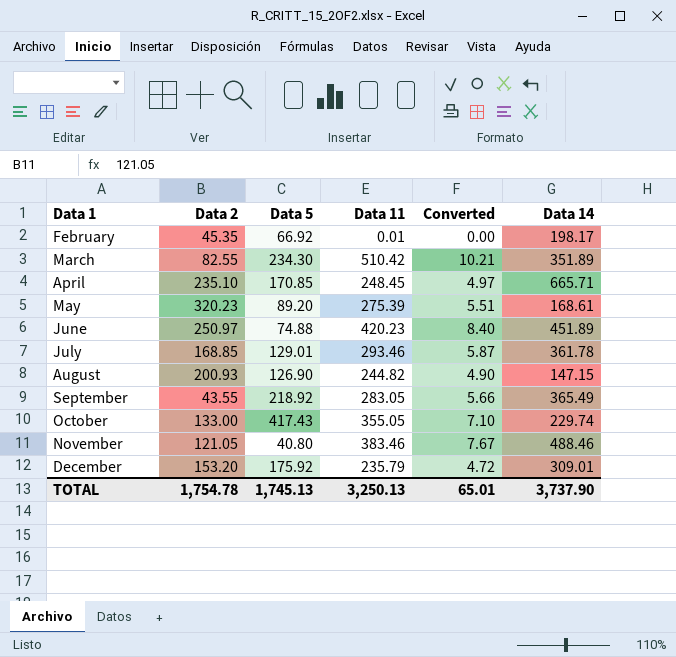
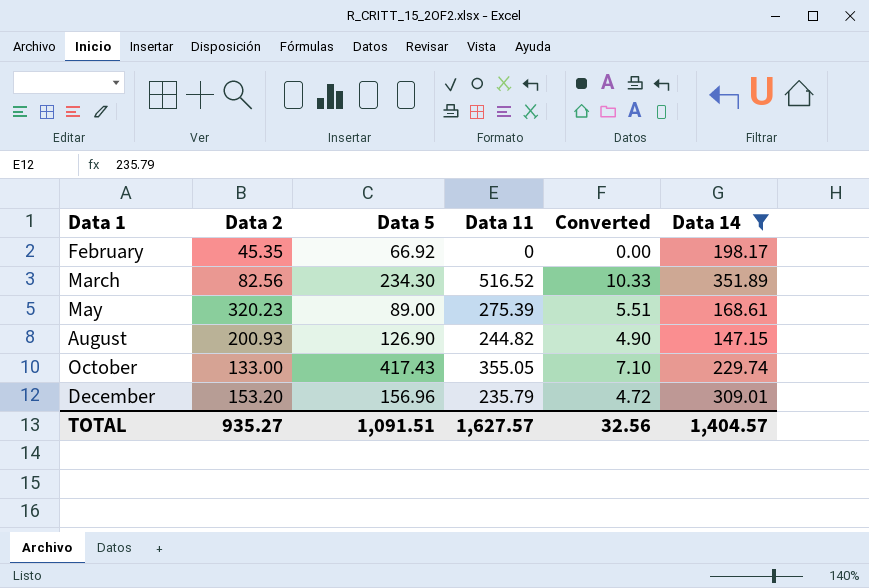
filter: none -> Data 14 <= 351.89
February | Data 11: 0.01 -> 0
March | Data 2: 82.55 -> 82.56
March | Data 11: 510.42 -> 516.52
March | Converted: 10.21 -> 10.33
May | Data 5: 89.20 -> 89.00
December | Data 5: 175.92 -> 156.96
TOTAL | Data 2: 1,754.78 -> 935.27
TOTAL | Data 5: 1,745.13 -> 1,091.51
TOTAL | Data 11: 3,250.13 -> 1,627.57
TOTAL | Converted: 65.01 -> 32.56
TOTAL | Data 14: 3,737.90 -> 1,404.57

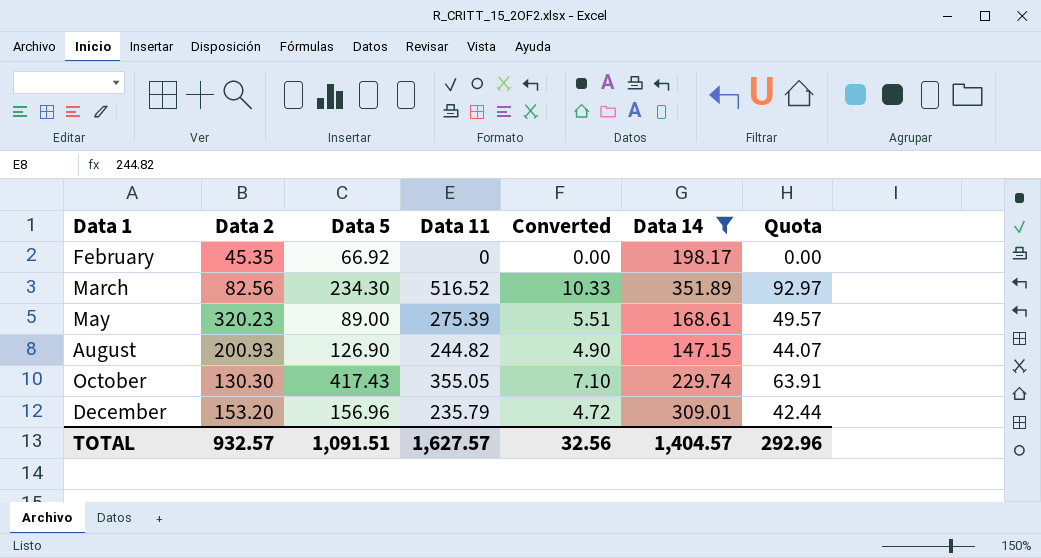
column Quota | formula: none -> [Data 11] * 0.18
October | Data 2: 133.00 -> 130.30
TOTAL | Data 2: 935.27 -> 932.57

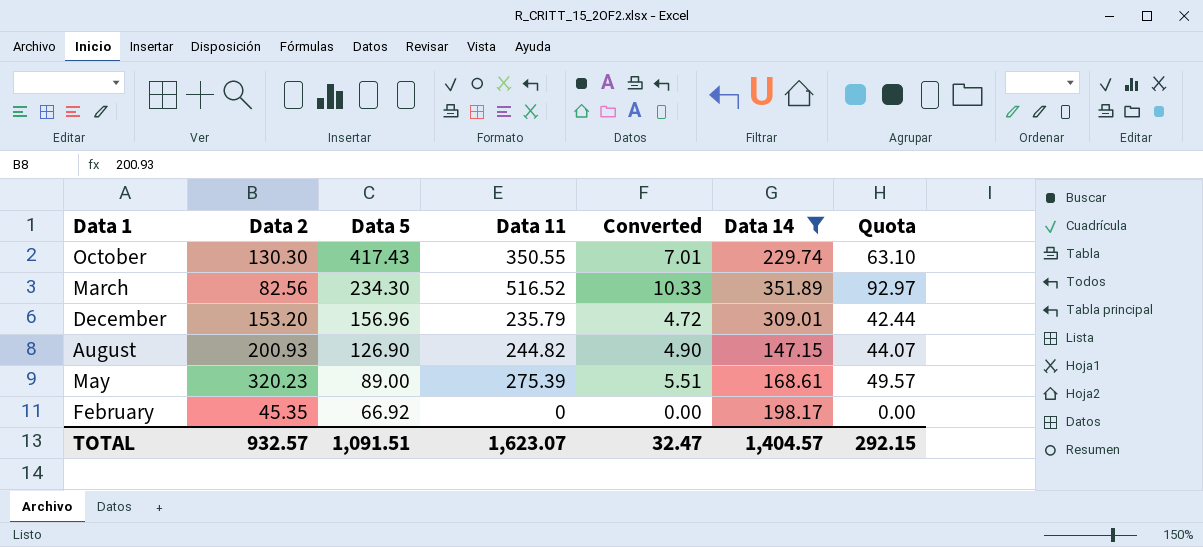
row order: Data 1 ascending -> Data 5 descending
October | Data 11: 355.05 -> 350.55
October | Converted: 7.10 -> 7.01
October | Quota: 63.91 -> 63.10
TOTAL | Data 11: 1,627.57 -> 1,623.07
TOTAL | Converted: 32.56 -> 32.47
TOTAL | Quota: 292.96 -> 292.15

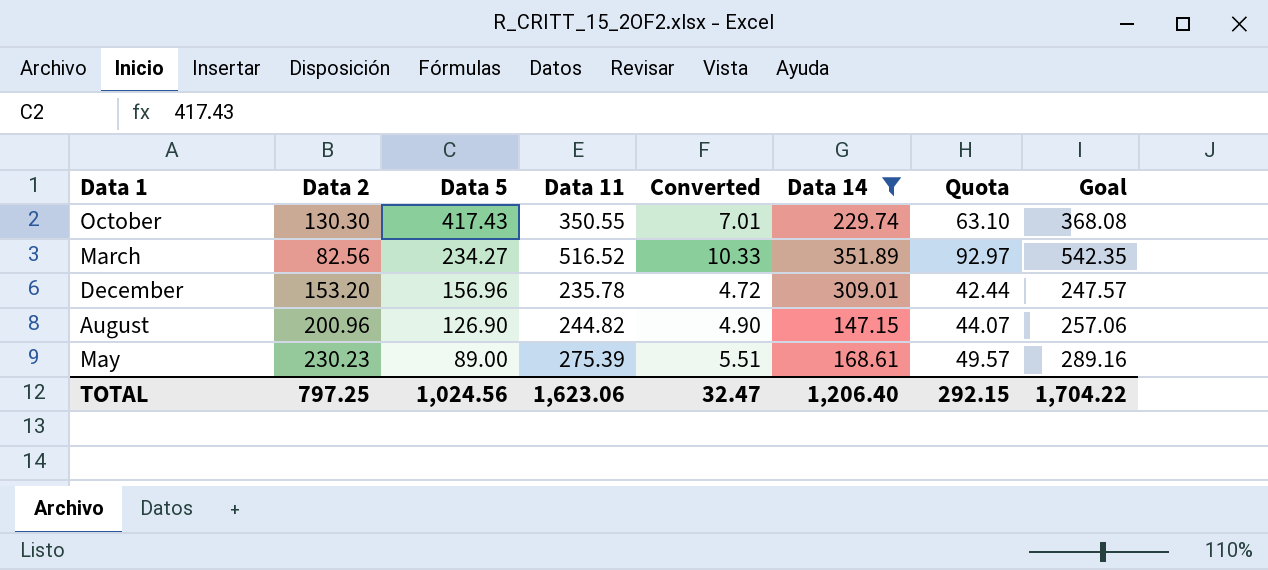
column Goal | formula: none -> [Data 11] * 1.05
row February: 45.35 | 66.92 | 0 | 0.00 | 198.17 | 0.00 -> none
March | Data 5: 234.30 -> 234.27
December | Data 11: 235.79 -> 235.78
August | Data 2: 200.93 -> 200.96
May | Data 2: 320.23 -> 230.23
TOTAL | Data 2: 932.57 -> 797.25
TOTAL | Data 5: 1,091.51 -> 1,024.56
TOTAL | Data 11: 1,623.07 -> 1,623.06
TOTAL | Data 14: 1,404.57 -> 1,206.40

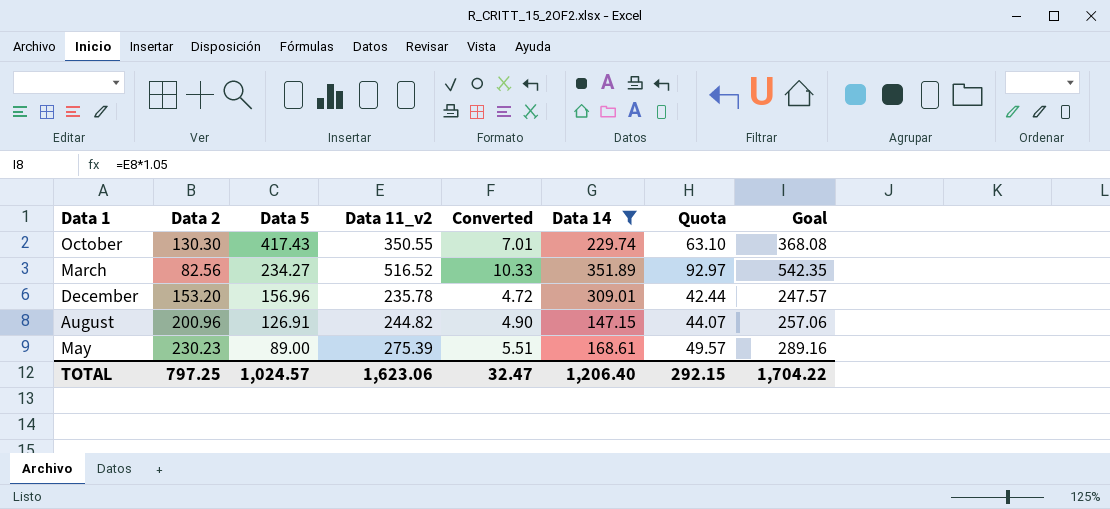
column name: Data 11 -> Data 11_v2
August | Data 5: 126.90 -> 126.91
TOTAL | Data 5: 1,024.56 -> 1,024.57

